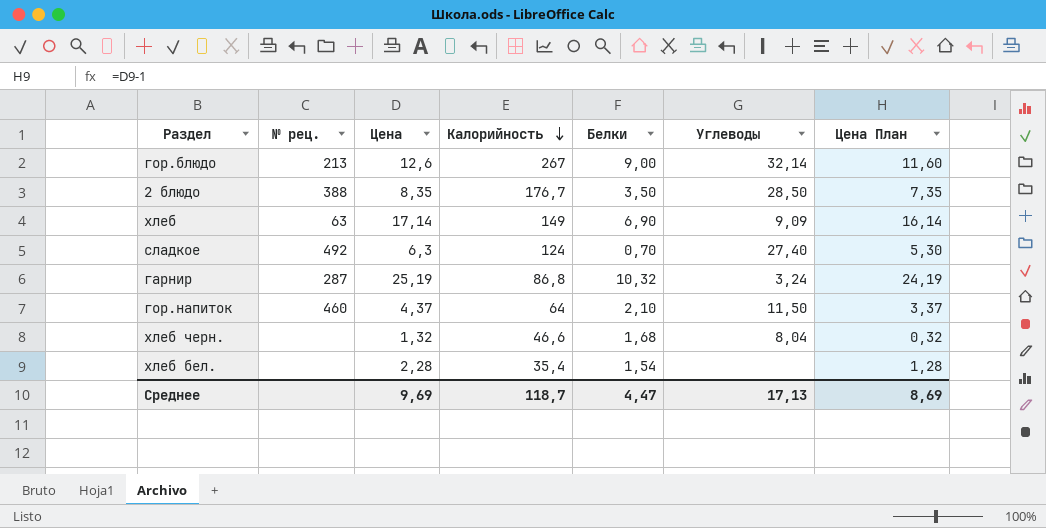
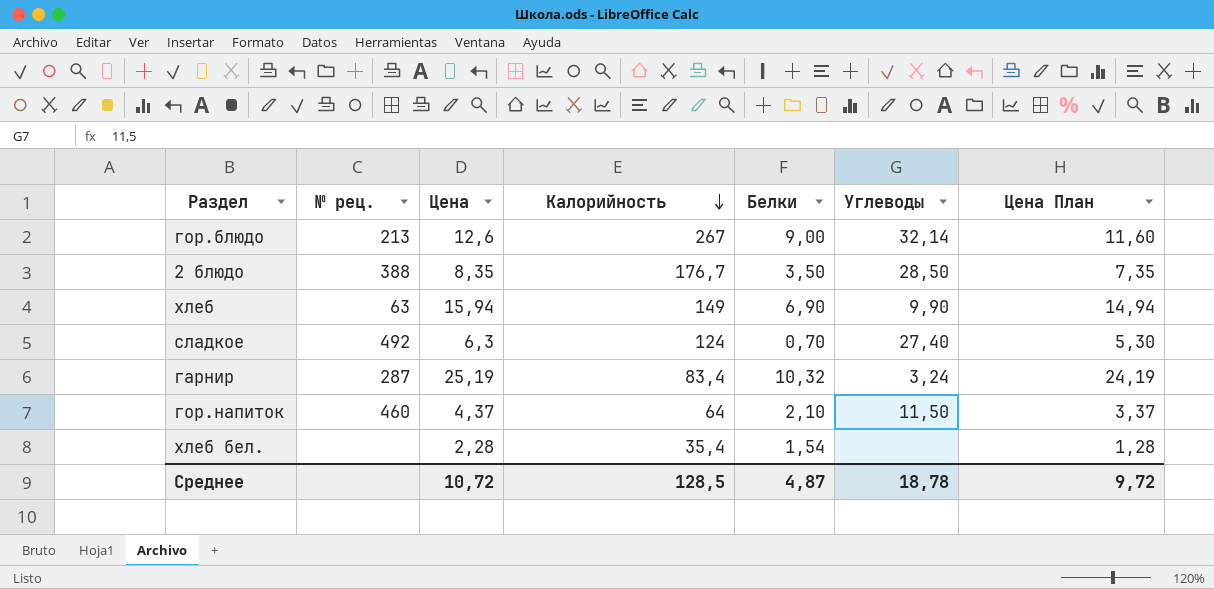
row хлеб черн.: none | 1,32 | 46,6 | 1,68 | 8,04 | 0,32 -> none
хлеб | Цена: 17,14 -> 15,94
хлеб | Углеводы: 9,09 -> 9,90
хлеб | Цена План: 16,14 -> 14,94
гарнир | Калорийность: 86,8 -> 83,4
Среднее | Цена: 9,69 -> 10,72
Среднее | Калорийность: 118,7 -> 128,5
Среднее | Белки: 4,47 -> 4,87
Среднее | Углеводы: 17,13 -> 18,78
Среднее | Цена План: 8,69 -> 9,72

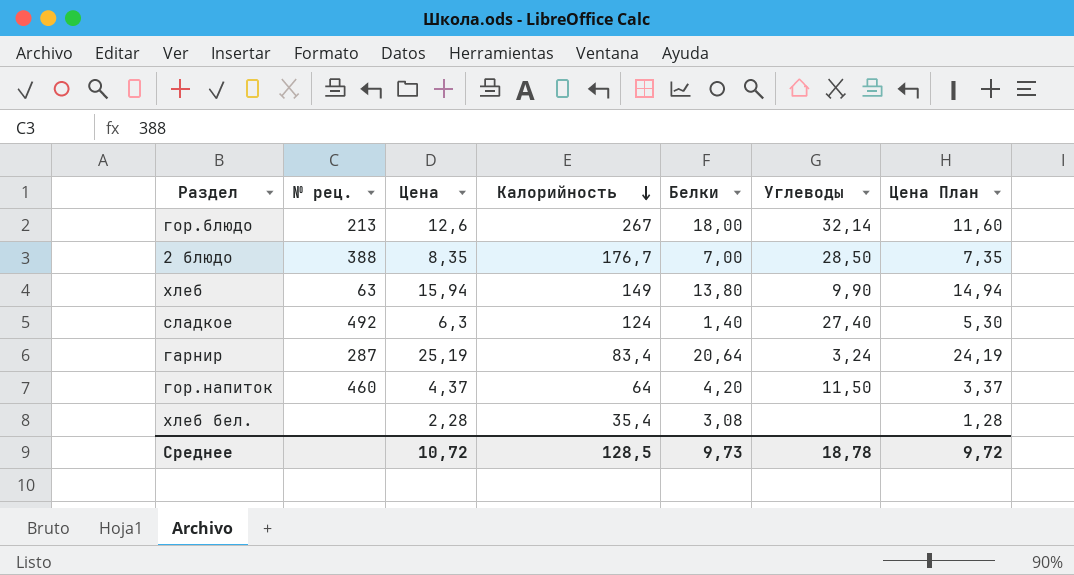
гор.блюдо | Белки: 9,00 -> 18,00
2 блюдо | Белки: 3,50 -> 7,00
хлеб | Белки: 6,90 -> 13,80
сладкое | Белки: 0,70 -> 1,40
гарнир | Белки: 10,32 -> 20,64
гор.напиток | Белки: 2,10 -> 4,20
хлеб бел. | Белки: 1,54 -> 3,08
Среднее | Белки: 4,87 -> 9,73

